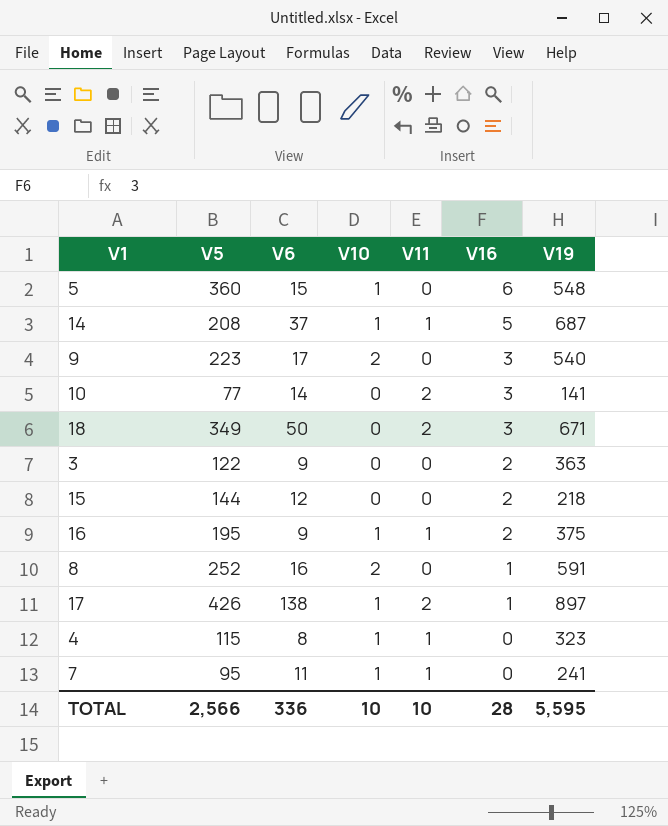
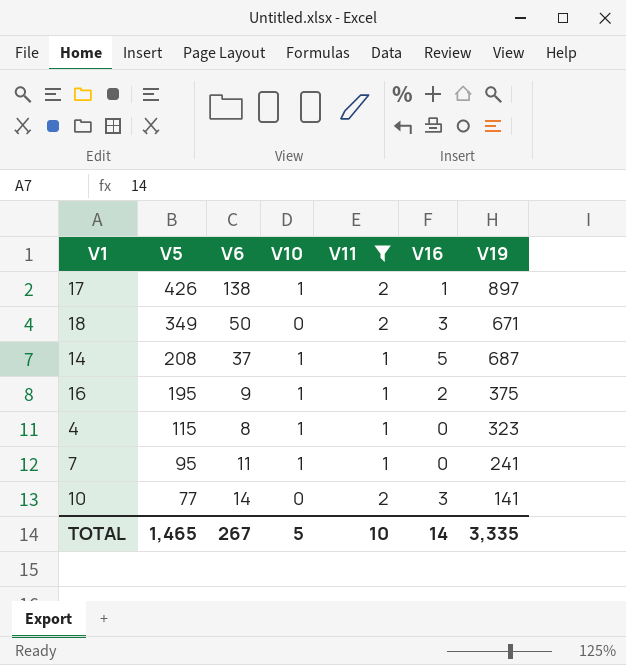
filter: none -> V11 != 0
row order: V16 descending -> V5 descending
TOTAL | V5: 2,566 -> 1,465
TOTAL | V6: 336 -> 267
TOTAL | V10: 10 -> 5
TOTAL | V16: 28 -> 14
TOTAL | V19: 5,595 -> 3,335

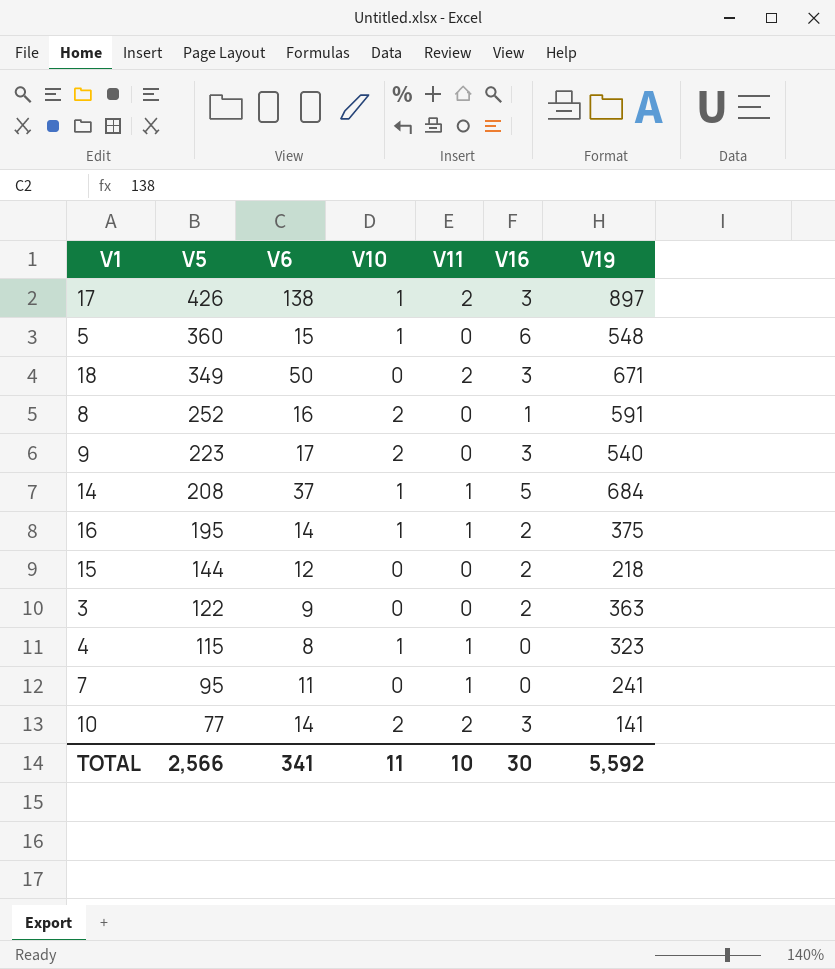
filter: V11 != 0 -> none
17 | V16: 1 -> 3
14 | V19: 687 -> 684
16 | V6: 9 -> 14
7 | V10: 1 -> 0
10 | V10: 0 -> 2
TOTAL | V5: 1,465 -> 2,566
TOTAL | V6: 267 -> 341
TOTAL | V10: 5 -> 11
TOTAL | V16: 14 -> 30
TOTAL | V19: 3,335 -> 5,592

